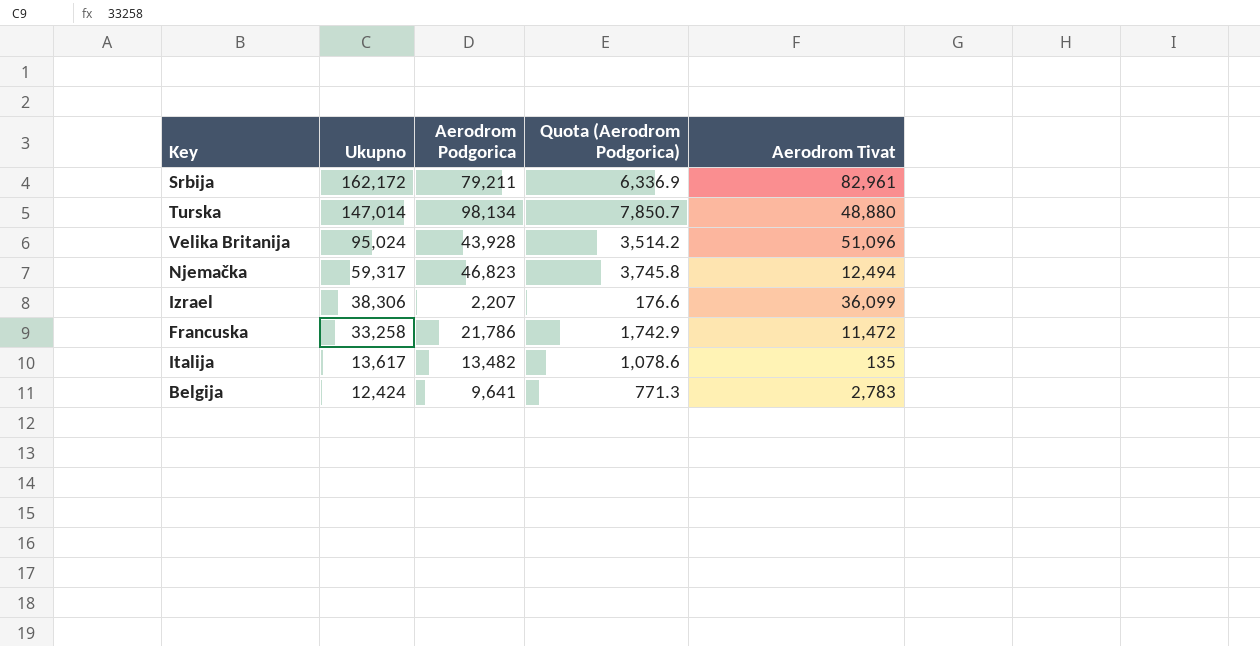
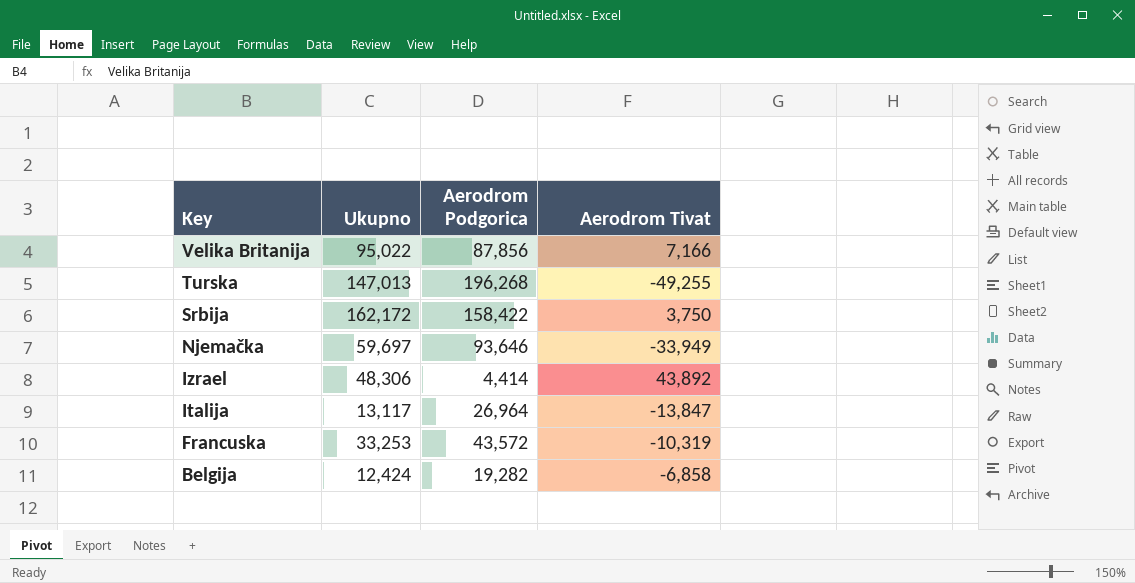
row order: Ukupno descending -> Key descending
column Quota (Aerodrom Podgorica) | formula: [Aerodrom Podgorica] * 0.08 -> none
Velika Britanija | Ukupno: 95,024 -> 95,022
Velika Britanija | Aerodrom Podgorica: 43,928 -> 87,856
Velika Britanija | Aerodrom Tivat: 51,096 -> 7,166
Turska | Ukupno: 147,014 -> 147,013
Turska | Aerodrom Podgorica: 98,134 -> 196,268
Turska | Aerodrom Tivat: 48,880 -> -49,255
Srbija | Aerodrom Podgorica: 79,211 -> 158,422
Srbija | Aerodrom Tivat: 82,961 -> 3,750
Njemačka | Ukupno: 59,317 -> 59,697
Njemačka | Aerodrom Podgorica: 46,823 -> 93,646
Njemačka | Aerodrom Tivat: 12,494 -> -33,949
Izrael | Ukupno: 38,306 -> 48,306
Izrael | Aerodrom Podgorica: 2,207 -> 4,414
Izrael | Aerodrom Tivat: 36,099 -> 43,892
Italija | Ukupno: 13,617 -> 13,117
Italija | Aerodrom Podgorica: 13,482 -> 26,964
Italija | Aerodrom Tivat: 135 -> -13,847
Francuska | Ukupno: 33,258 -> 33,253
Francuska | Aerodrom Podgorica: 21,786 -> 43,572
Francuska | Aerodrom Tivat: 11,472 -> -10,319
Belgija | Aerodrom Podgorica: 9,641 -> 19,282
Belgija | Aerodrom Tivat: 2,783 -> -6,858

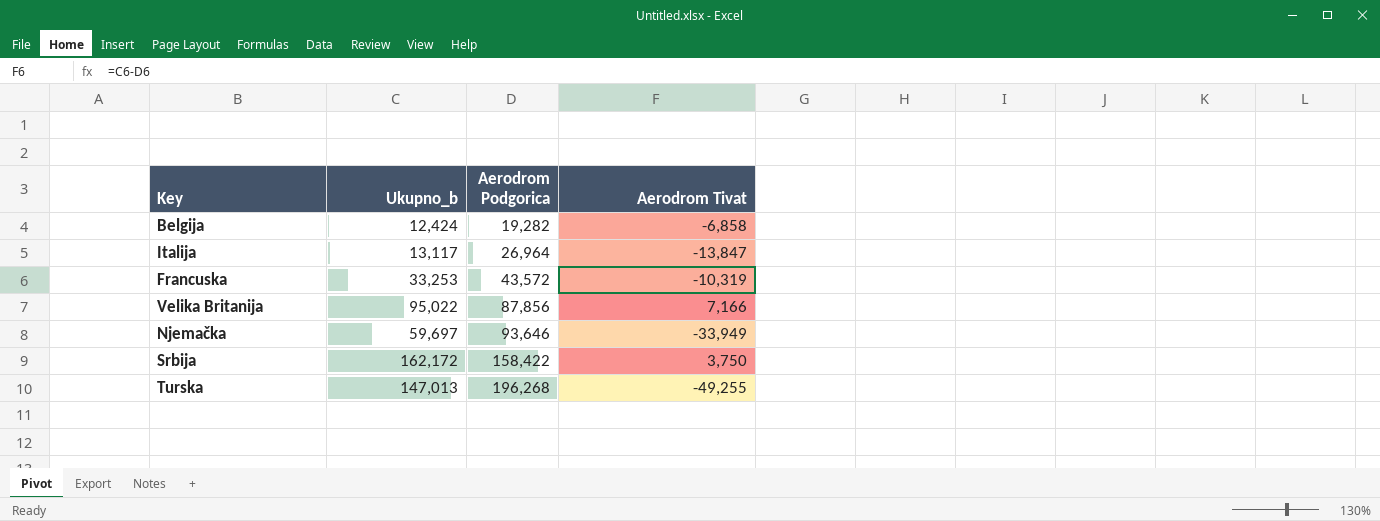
row order: Key descending -> Aerodrom Podgorica ascending
column name: Ukupno -> Ukupno_b
row Izrael: 48,306 | 4,414 | 43,892 -> none

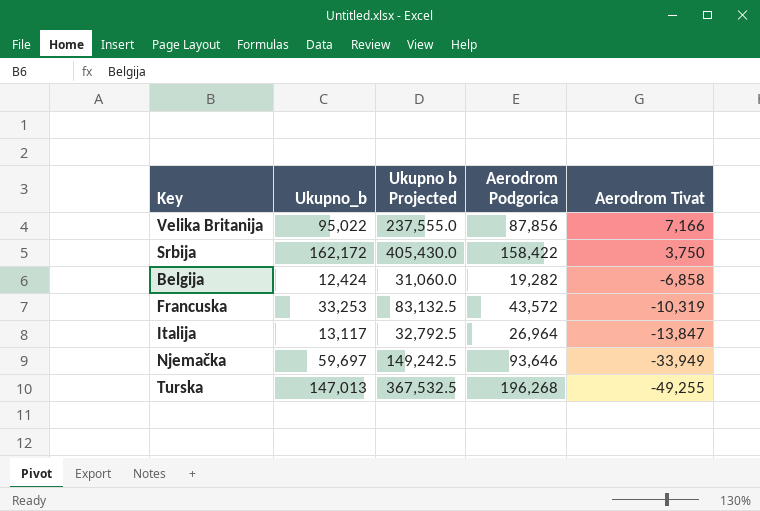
row order: Aerodrom Podgorica ascending -> Aerodrom Tivat descending
column Ukupno b Projected | formula: none -> [Ukupno_b] * 2.5

